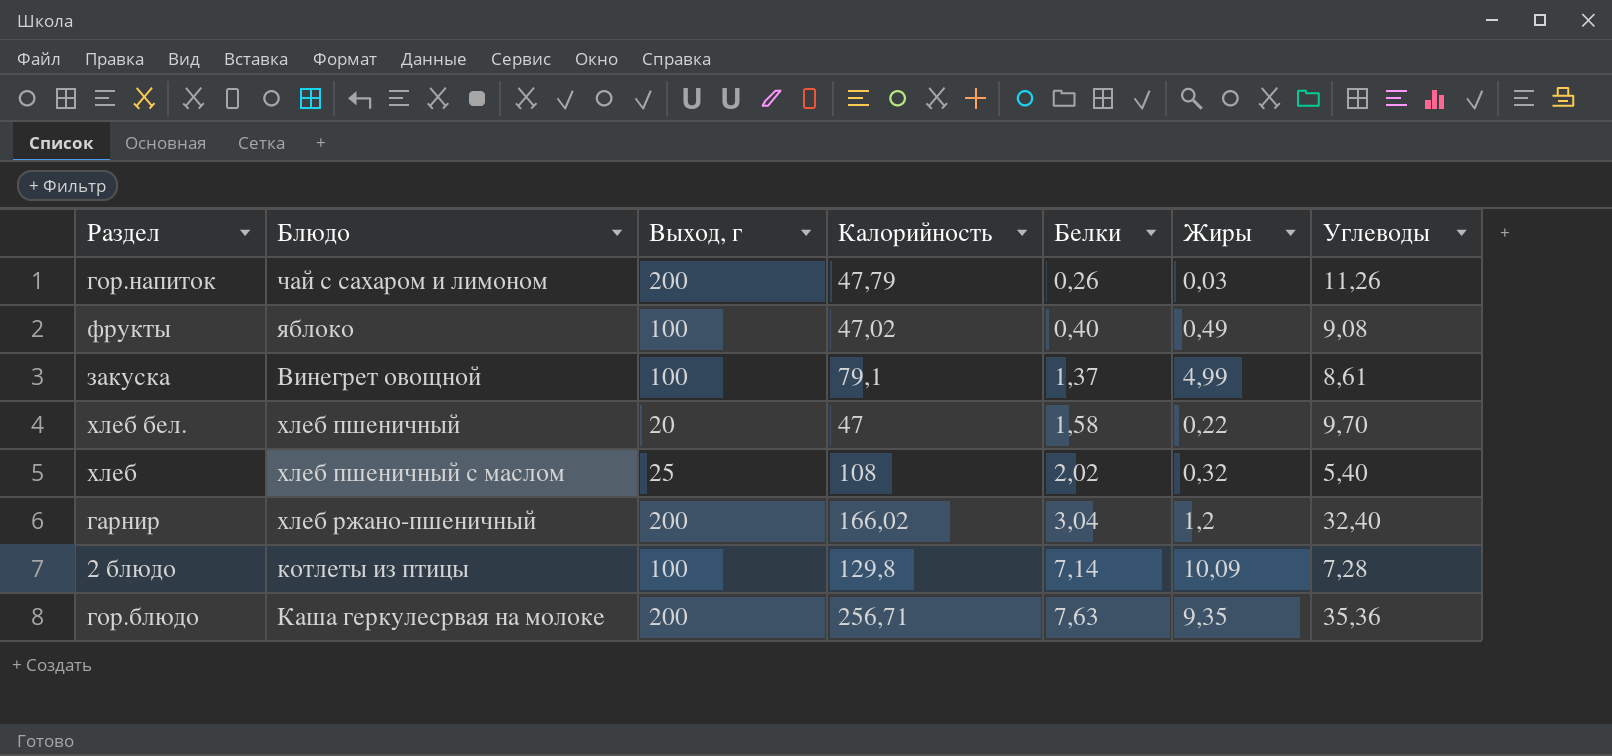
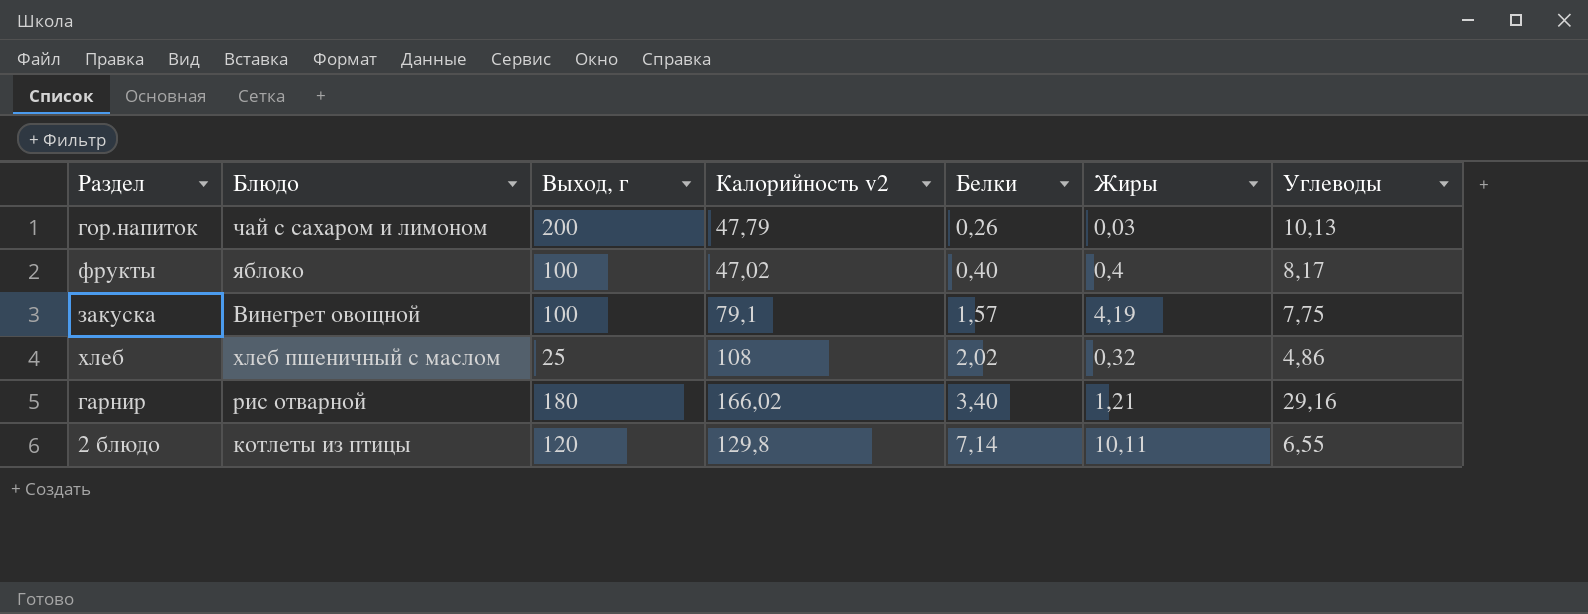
column name: Калорийность -> Калорийность v2
row хлеб бел.: хлеб пшеничный | 20 | 47 | 1,58 | 0,22 | 9,70 -> none
row гор.блюдо: Каша геркулесрвая на молоке | 200 | 256,71 | 7,63 | 9,35 | 35,36 -> none
гор.напиток | Углеводы: 11,26 -> 10,13
фрукты | Жиры: 0,49 -> 0,4
фрукты | Углеводы: 9,08 -> 8,17
закуска | Белки: 1,37 -> 1,57
закуска | Жиры: 4,99 -> 4,19
закуска | Углеводы: 8,61 -> 7,75
хлеб | Углеводы: 5,40 -> 4,86
гарнир | Блюдо: хлеб ржано-пшеничный -> рис отварной
гарнир | Выход, г: 200 -> 180
гарнир | Белки: 3,04 -> 3,40
гарнир | Жиры: 1,2 -> 1,21
гарнир | Углеводы: 32,40 -> 29,16
2 блюдо | Выход, г: 100 -> 120
2 блюдо | Жиры: 10,09 -> 10,11
2 блюдо | Углеводы: 7,28 -> 6,55

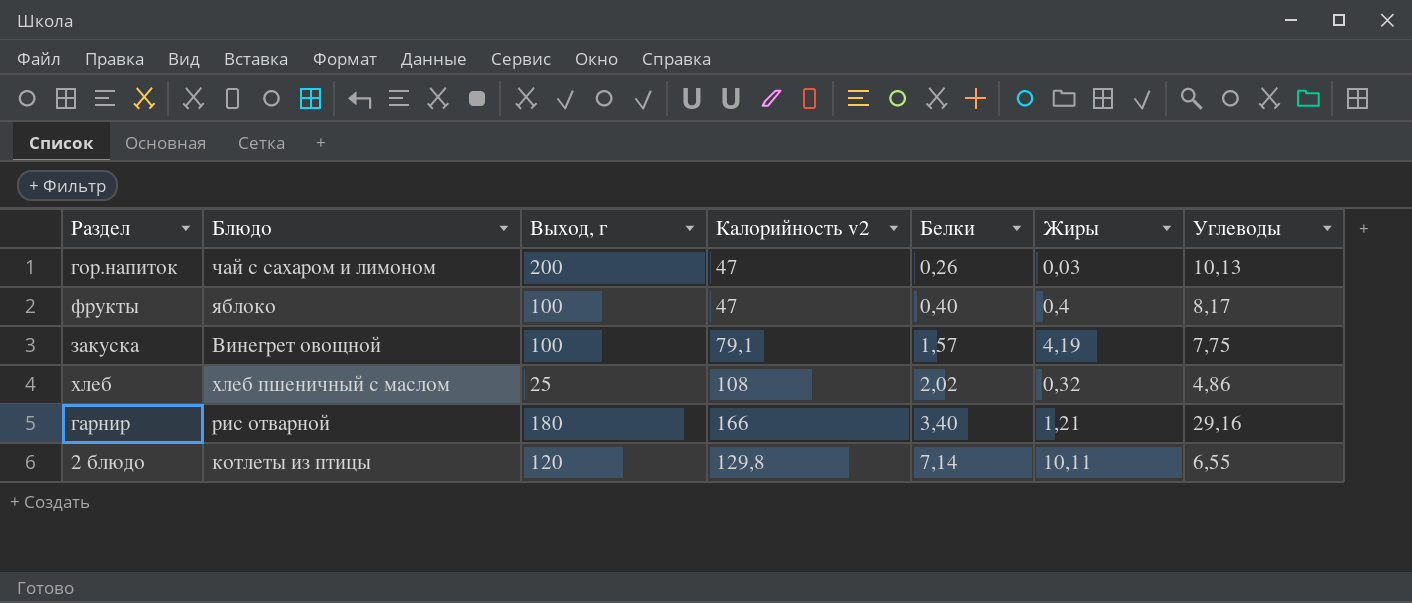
гор.напиток | Калорийность v2: 47,79 -> 47
фрукты | Калорийность v2: 47,02 -> 47
гарнир | Калорийность v2: 166,02 -> 166

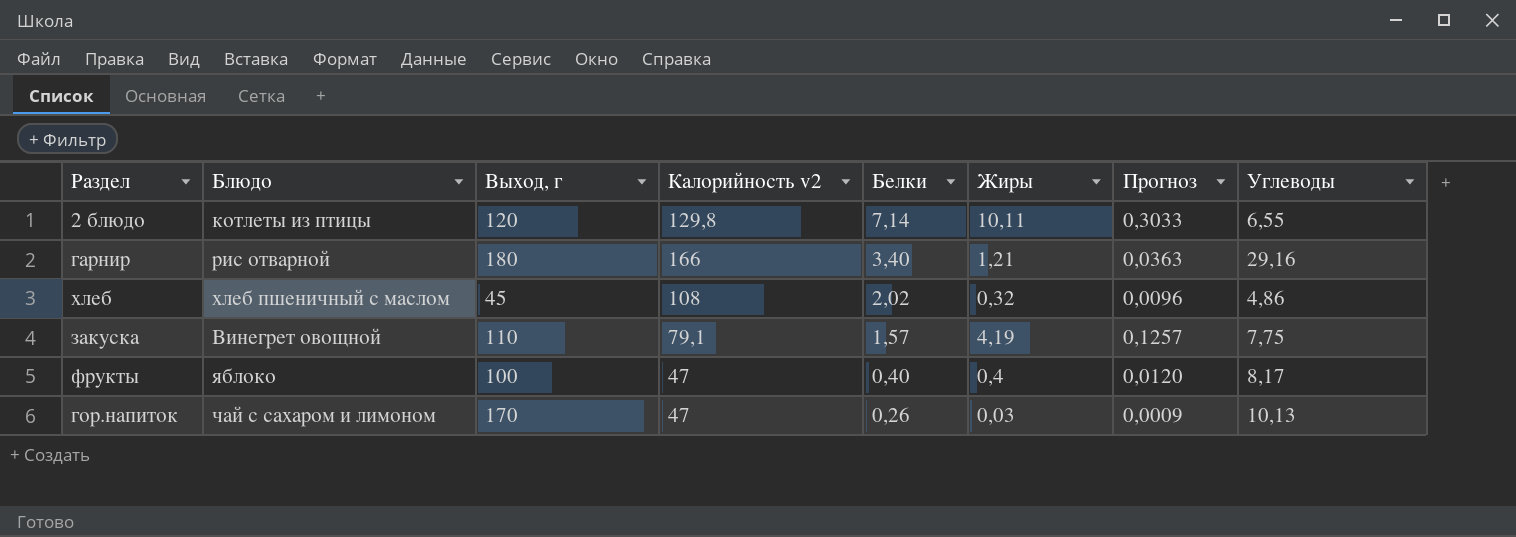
row order: Белки ascending -> Белки descending
column Прогноз | formula: none -> [Жиры] * 0,03
хлеб | Выход, г: 25 -> 45
закуска | Выход, г: 100 -> 110
гор.напиток | Выход, г: 200 -> 170

